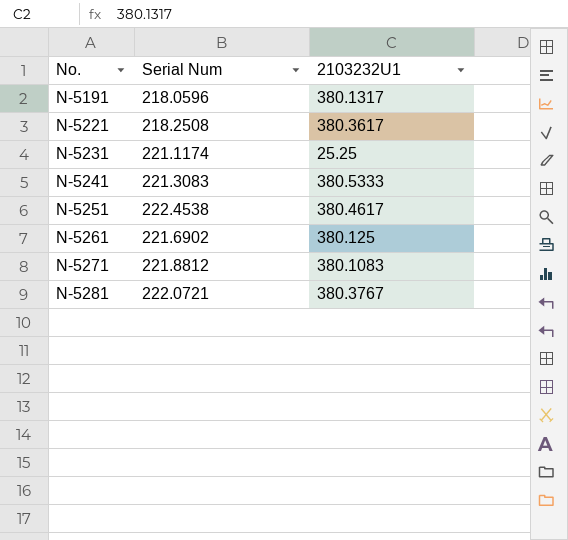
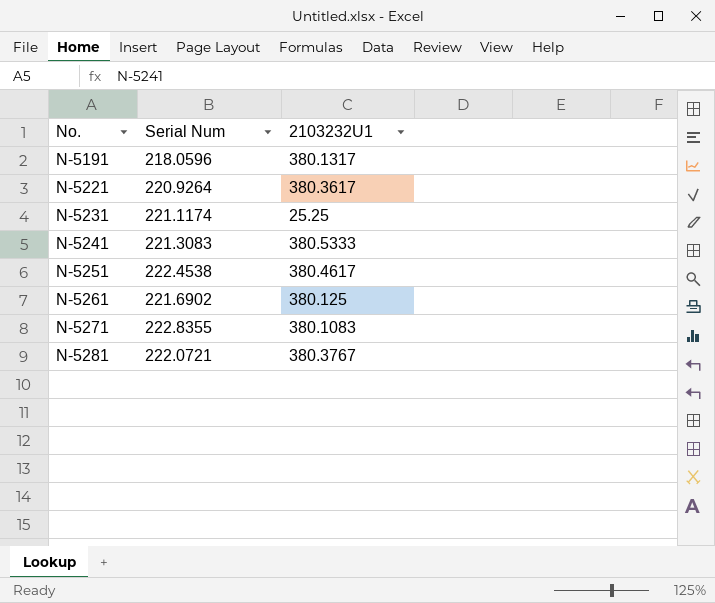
N-5221 | Serial Num: 218.2508 -> 220.9264
N-5271 | Serial Num: 221.8812 -> 222.8355

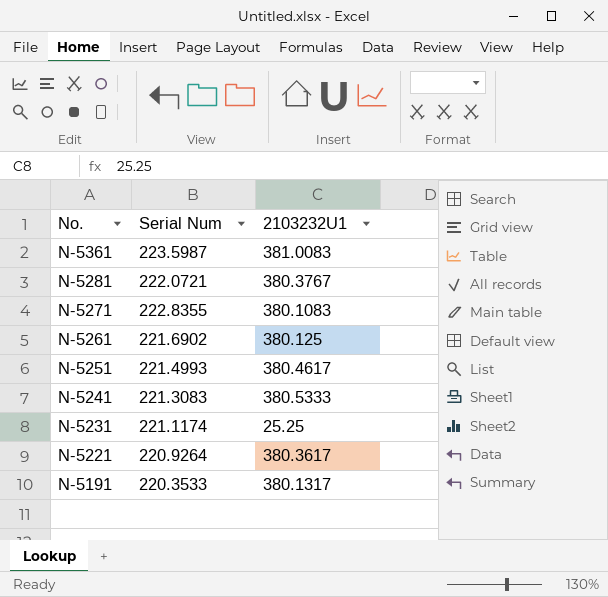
row order: No. ascending -> No. descending
row N-5361: none -> 223.5987 | 381.0083
N-5251 | Serial Num: 222.4538 -> 221.4993
N-5191 | Serial Num: 218.0596 -> 220.3533

